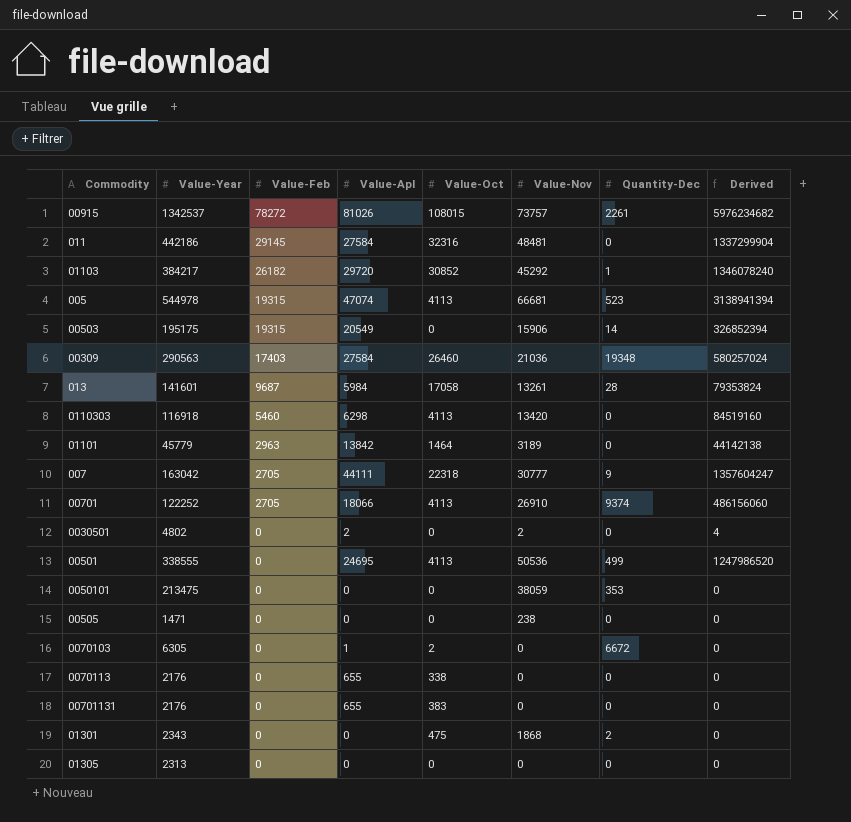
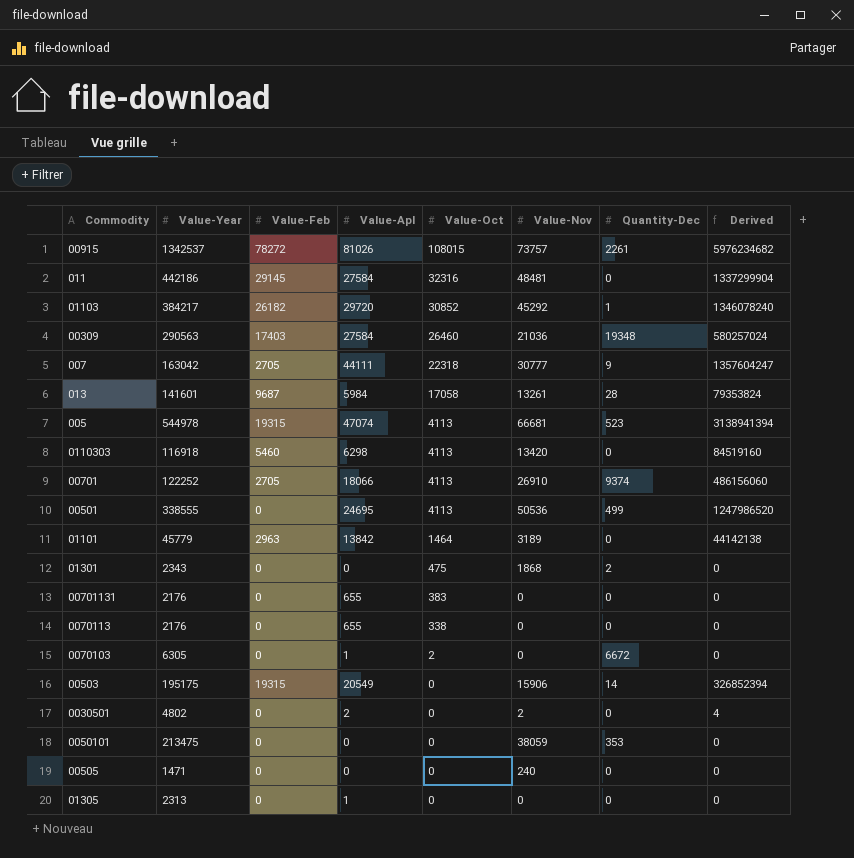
row order: Value-Feb descending -> Value-Oct descending
00505 | Value-Nov: 238 -> 240
01305 | Value-Apl: 0 -> 1

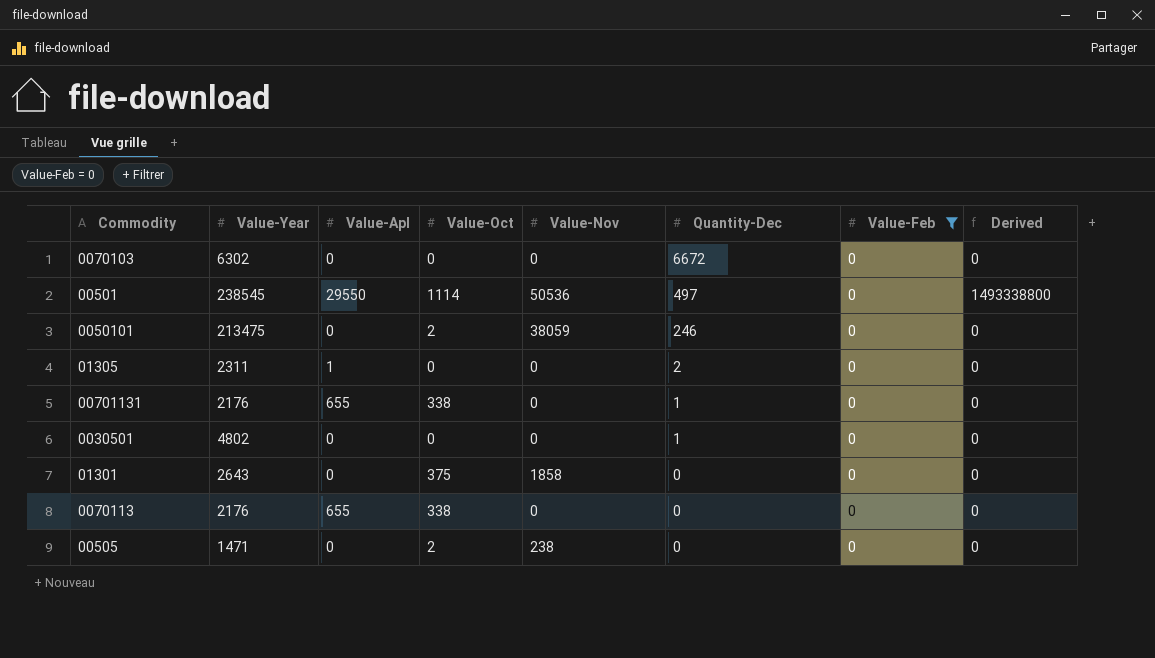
filter: none -> Value-Feb = 0
row order: Value-Oct descending -> Quantity-Dec descending
column Value-Feb | position: 3 -> 7
0070103 | Value-Year: 6305 -> 6302
0070103 | Value-Apl: 1 -> 0
0070103 | Value-Oct: 2 -> 0
00501 | Value-Year: 338555 -> 238545
00501 | Value-Apl: 24695 -> 29550
00501 | Value-Oct: 4113 -> 1114
00501 | Quantity-Dec: 499 -> 497
00501 | Derived: 1247986520 -> 1493338800
0050101 | Value-Oct: 0 -> 2
0050101 | Quantity-Dec: 353 -> 246
01305 | Value-Year: 2313 -> 2311
01305 | Quantity-Dec: 0 -> 2
00701131 | Value-Oct: 383 -> 338
00701131 | Quantity-Dec: 0 -> 1
0030501 | Value-Apl: 2 -> 0
0030501 | Value-Nov: 2 -> 0
0030501 | Quantity-Dec: 0 -> 1
0030501 | Derived: 4 -> 0
01301 | Value-Year: 2343 -> 2643
01301 | Value-Oct: 475 -> 375
01301 | Value-Nov: 1868 -> 1858
01301 | Quantity-Dec: 2 -> 0
00505 | Value-Oct: 0 -> 2
00505 | Value-Nov: 240 -> 238

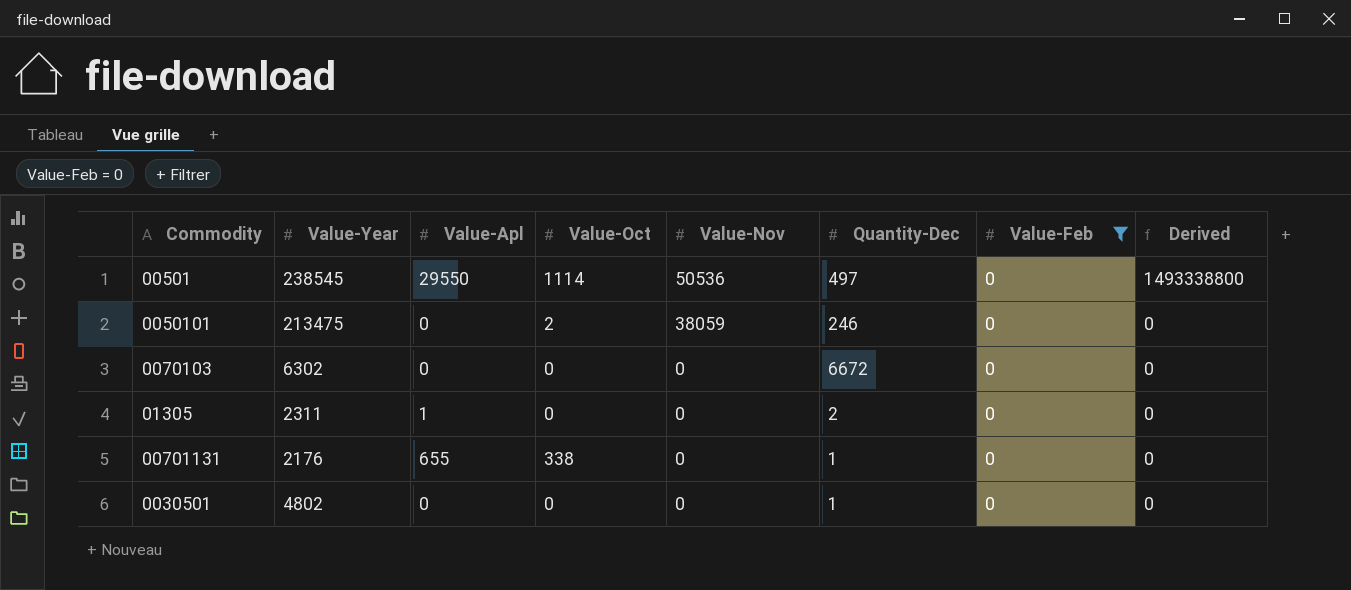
row order: Quantity-Dec descending -> Value-Nov descending
row 01301: 2643 | 0 | 375 | 1858 | 0 | 0 | 0 -> none
row 0070113: 2176 | 655 | 338 | 0 | 0 | 0 | 0 -> none
row 00505: 1471 | 0 | 2 | 238 | 0 | 0 | 0 -> none

